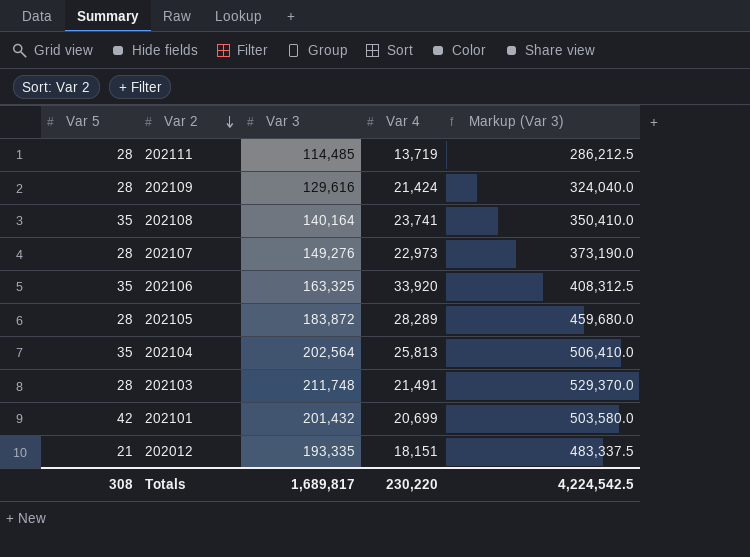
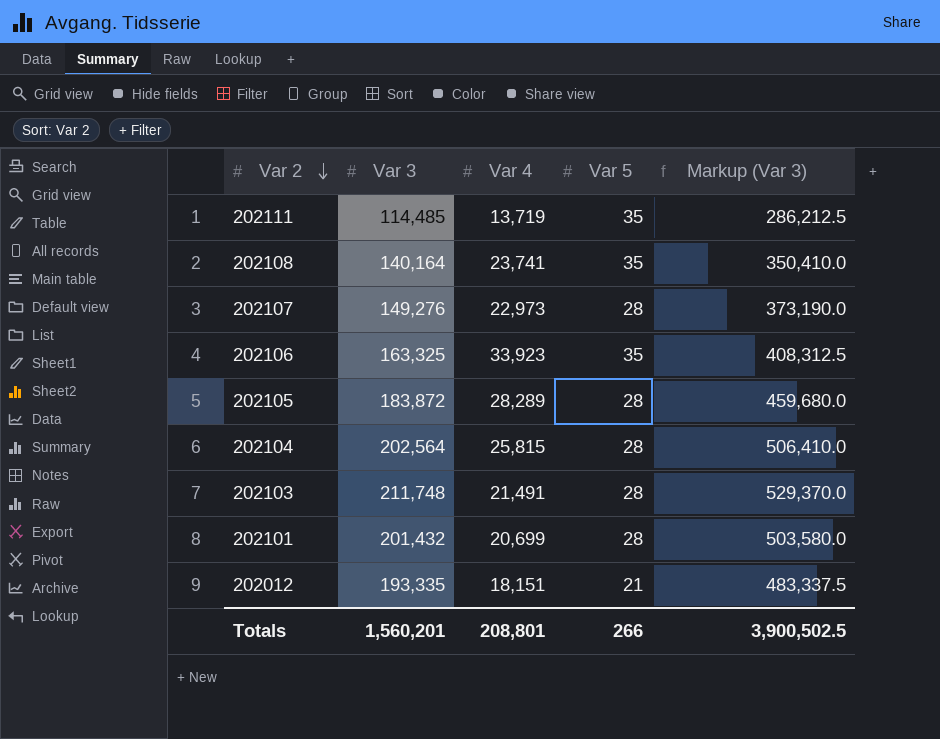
column Var 5 | position: 1 -> 4
row 202109: 28 | 129,616 | 21,424 | 324,040.0 -> none
202111 | Var 5: 28 -> 35
202106 | Var 4: 33,920 -> 33,923
202104 | Var 4: 25,813 -> 25,815
202104 | Var 5: 35 -> 28
202101 | Var 5: 42 -> 28
Totals | Var 3: 1,689,817 -> 1,560,201
Totals | Var 4: 230,220 -> 208,801
Totals | Var 5: 308 -> 266
Totals | Markup (Var 3): 4,224,542.5 -> 3,900,502.5

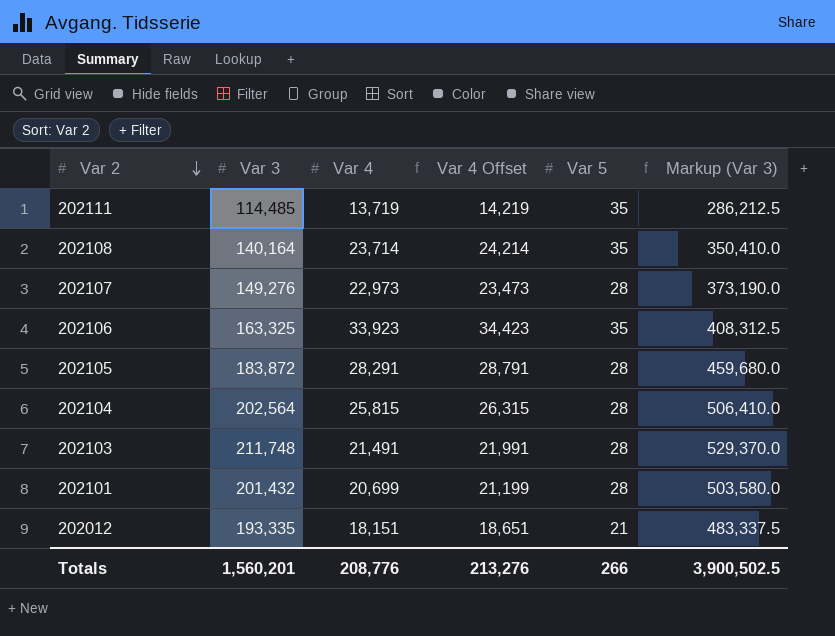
column Var 4 Offset | formula: none -> [Var 4] + 500
202108 | Var 4: 23,741 -> 23,714
202105 | Var 4: 28,289 -> 28,291
Totals | Var 4: 208,801 -> 208,776

